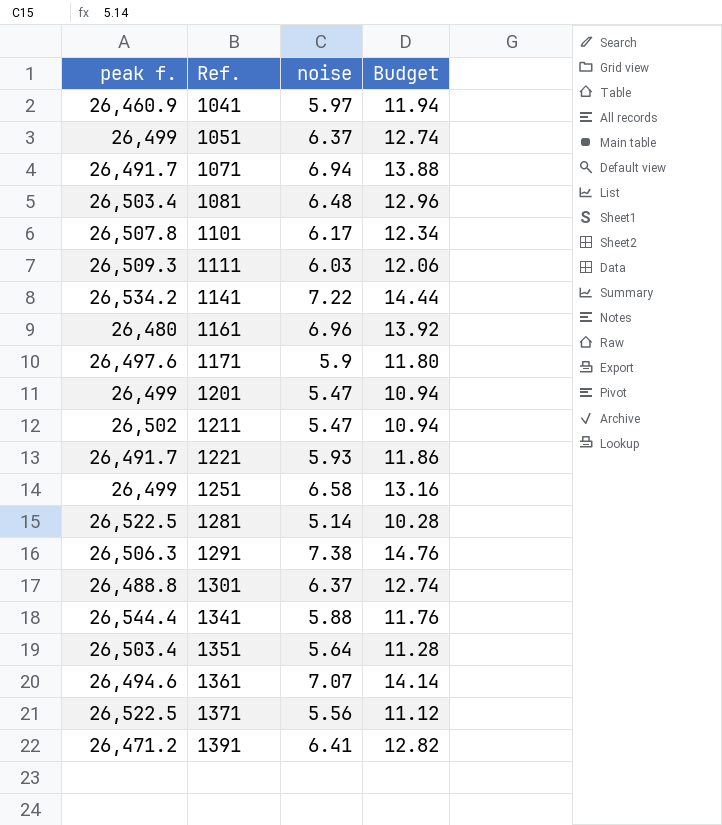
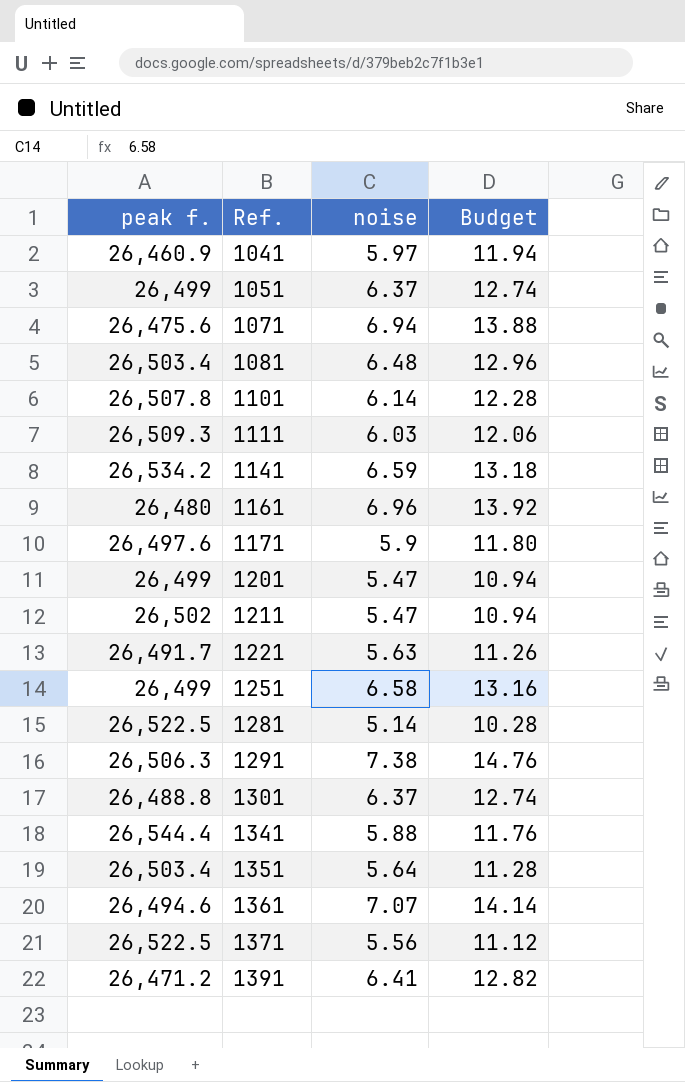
1071 | peak f.: 26,491.7 -> 26,475.6
1101 | noise: 6.17 -> 6.14
1101 | Budget: 12.34 -> 12.28
1141 | noise: 7.22 -> 6.59
1141 | Budget: 14.44 -> 13.18
1221 | noise: 5.93 -> 5.63
1221 | Budget: 11.86 -> 11.26

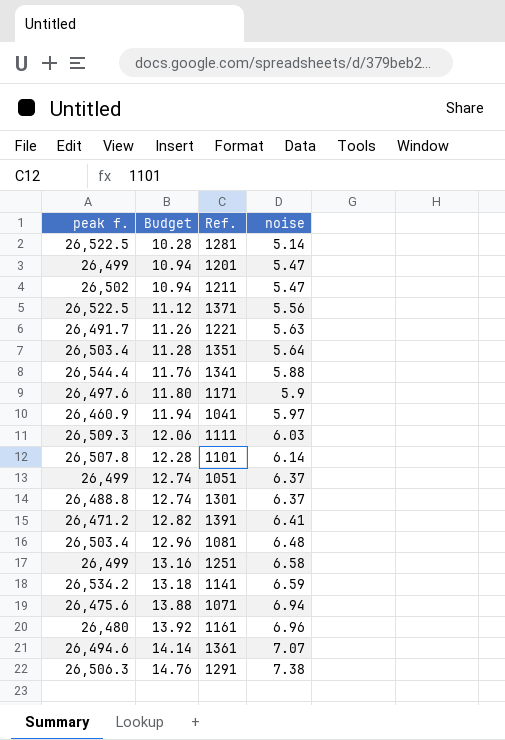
row order: Ref. ascending -> Budget ascending
column Budget | position: 4 -> 2

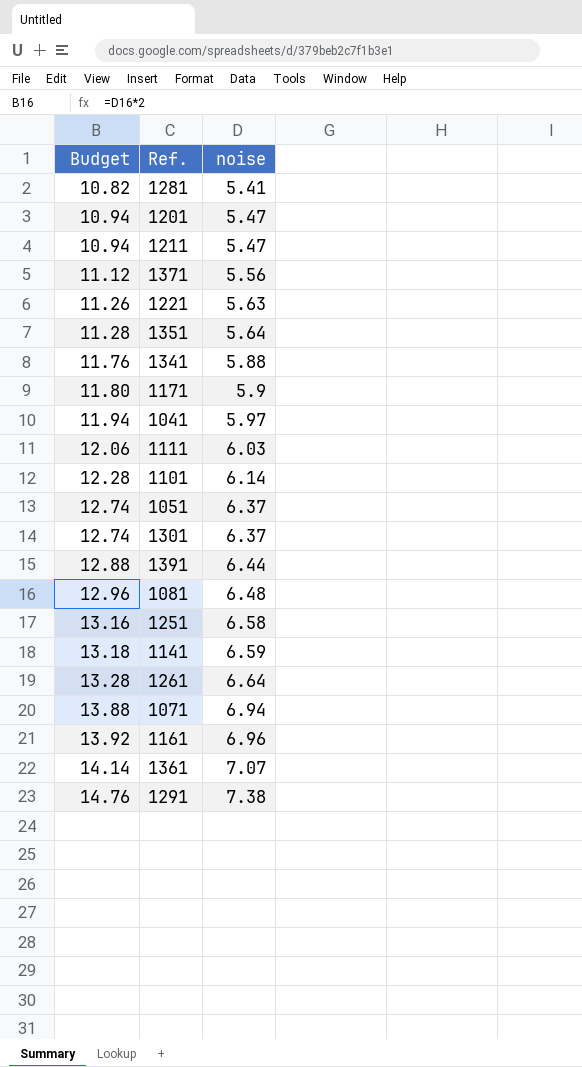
column peak f. | position: 1 -> none
1281 | Budget: 10.28 -> 10.82
1281 | noise: 5.14 -> 5.41
1391 | Budget: 12.82 -> 12.88
1391 | noise: 6.41 -> 6.44
row 1261: none -> 13.28 | 6.64

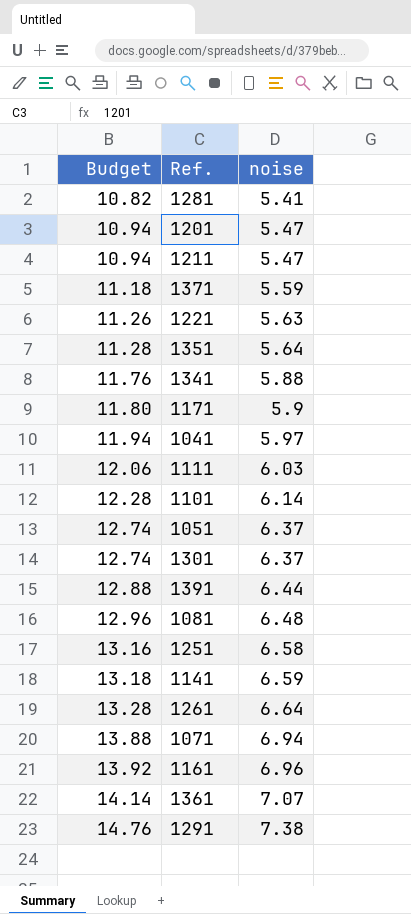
1371 | Budget: 11.12 -> 11.18
1371 | noise: 5.56 -> 5.59

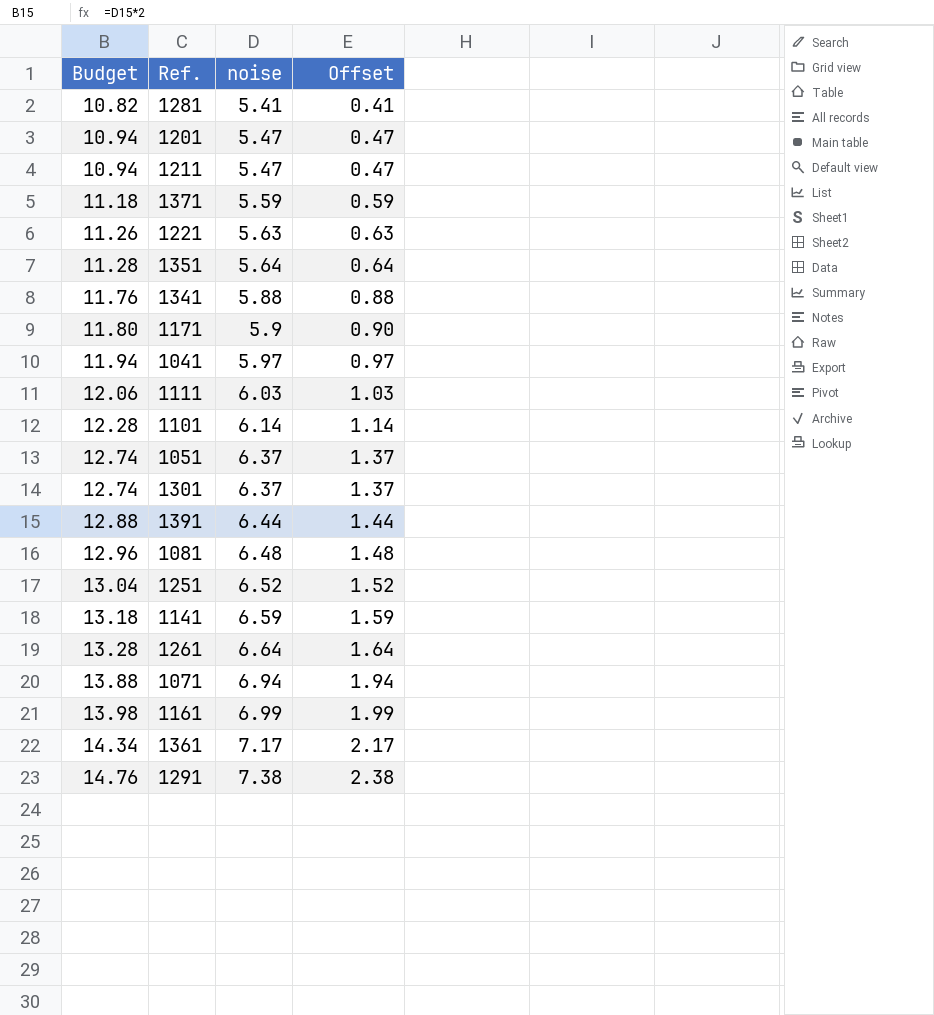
column Offset | formula: none -> [noise] - 5
1251 | Budget: 13.16 -> 13.04
1251 | noise: 6.58 -> 6.52
1161 | Budget: 13.92 -> 13.98
1161 | noise: 6.96 -> 6.99
1361 | Budget: 14.14 -> 14.34
1361 | noise: 7.07 -> 7.17

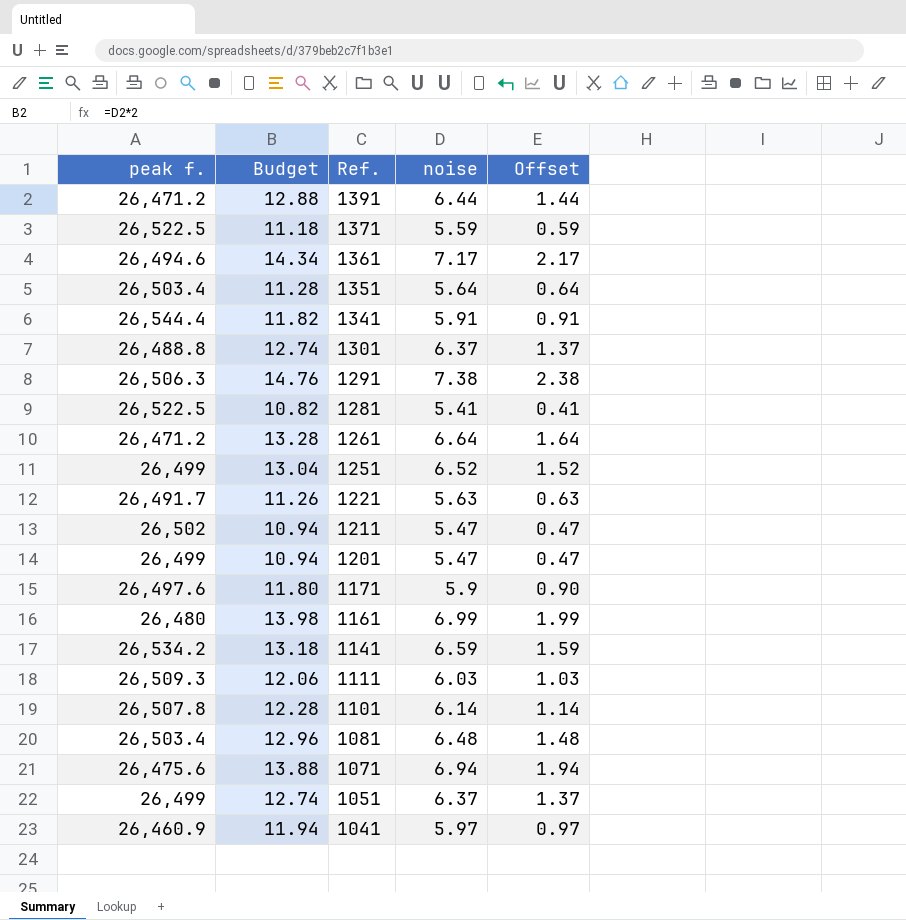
row order: Budget ascending -> Ref. descending
column peak f. | position: none -> 1
1341 | Budget: 11.76 -> 11.82
1341 | noise: 5.88 -> 5.91
1341 | Offset: 0.88 -> 0.91

